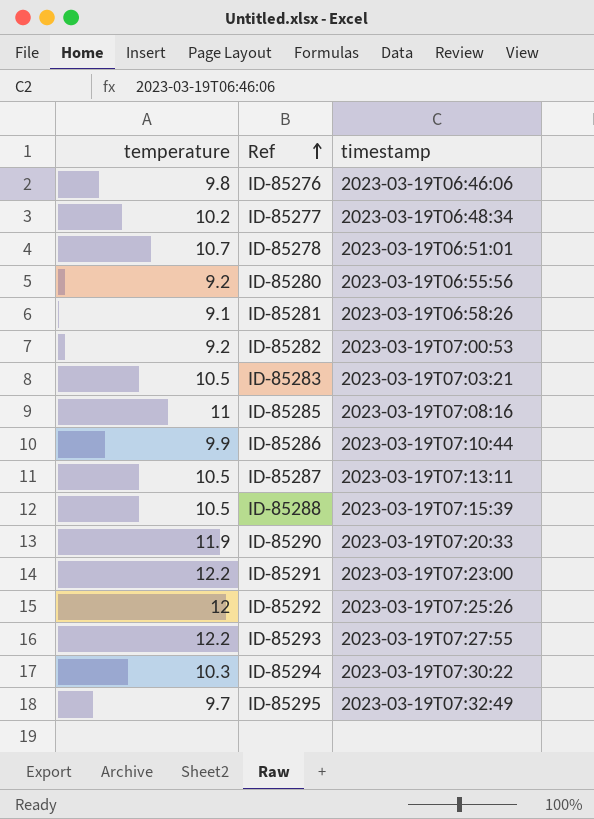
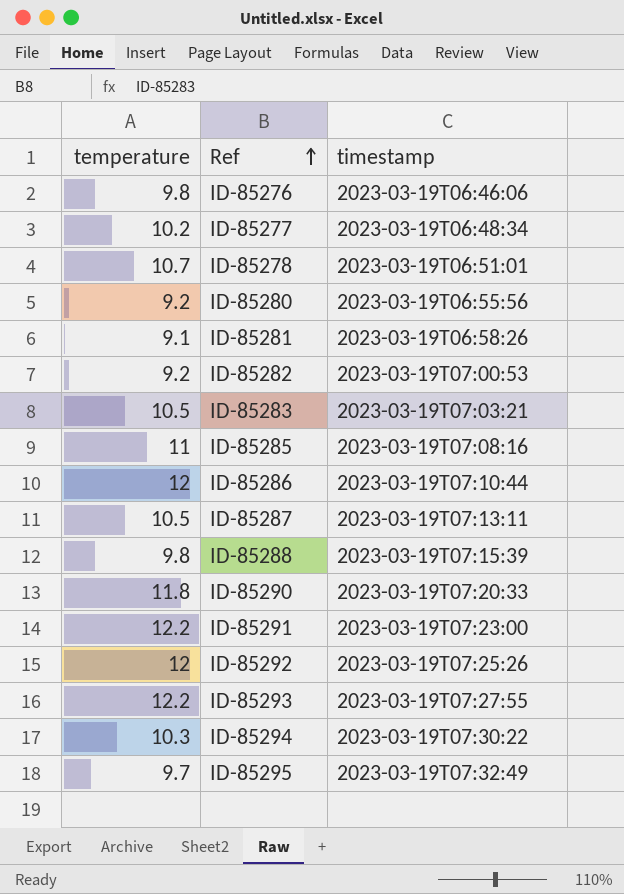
ID-85286 | temperature: 9.9 -> 12
ID-85288 | temperature: 10.5 -> 9.8
ID-85290 | temperature: 11.9 -> 11.8

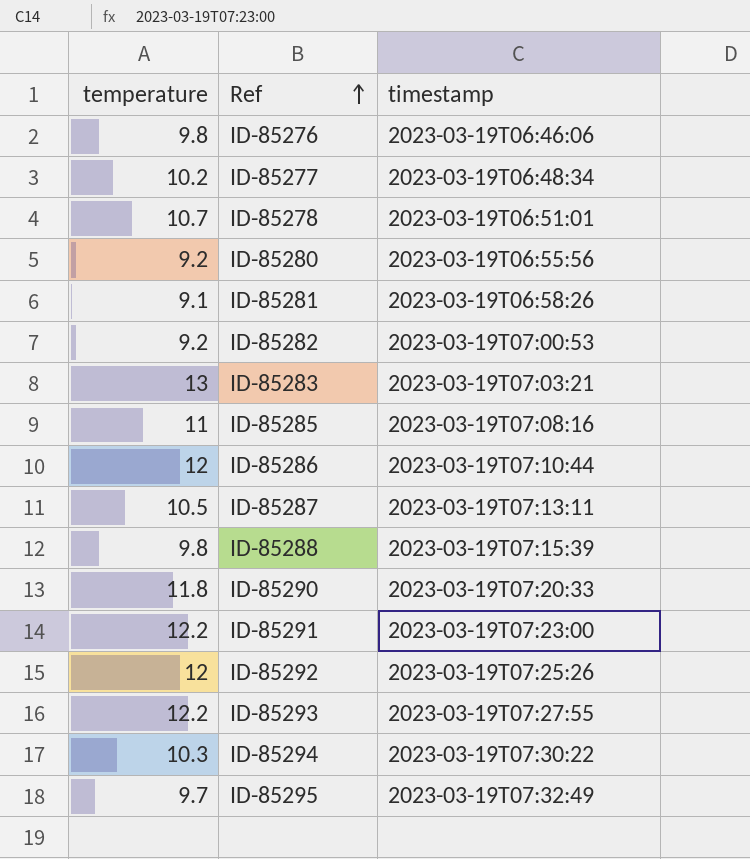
ID-85283 | temperature: 10.5 -> 13

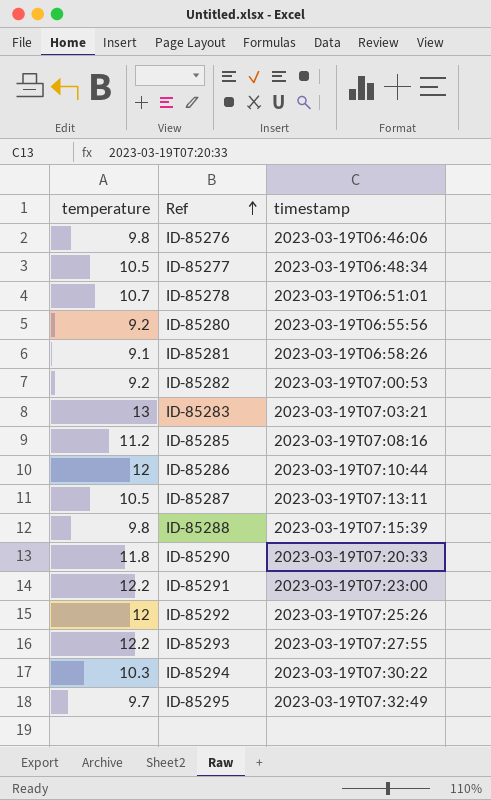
ID-85277 | temperature: 10.2 -> 10.5
ID-85285 | temperature: 11 -> 11.2

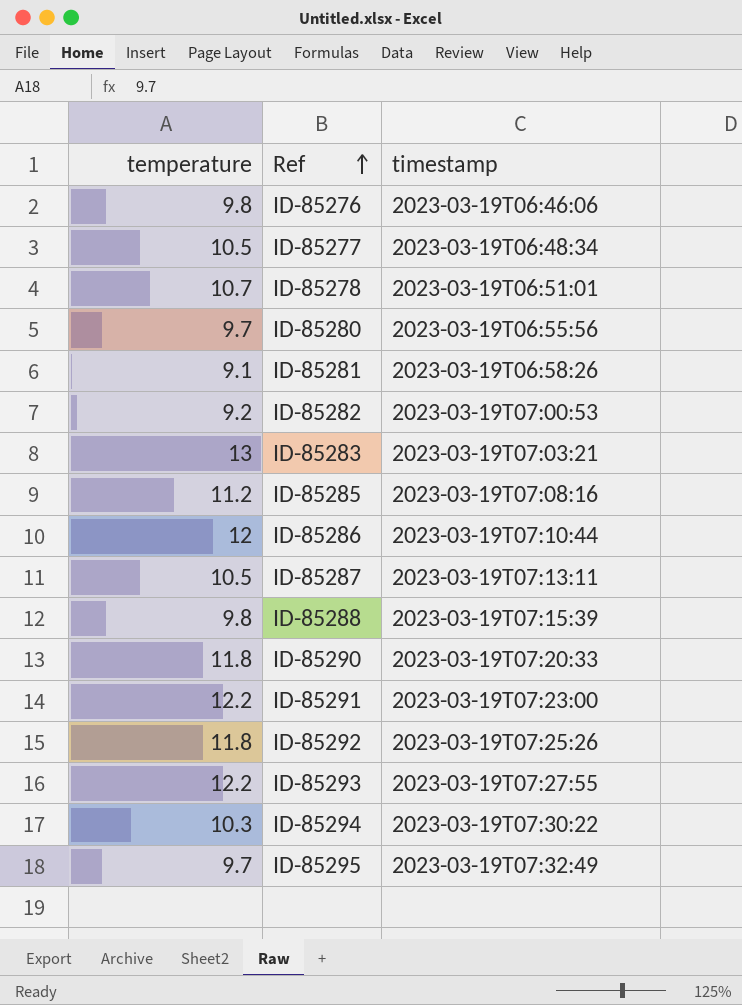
ID-85280 | temperature: 9.2 -> 9.7
ID-85292 | temperature: 12 -> 11.8

